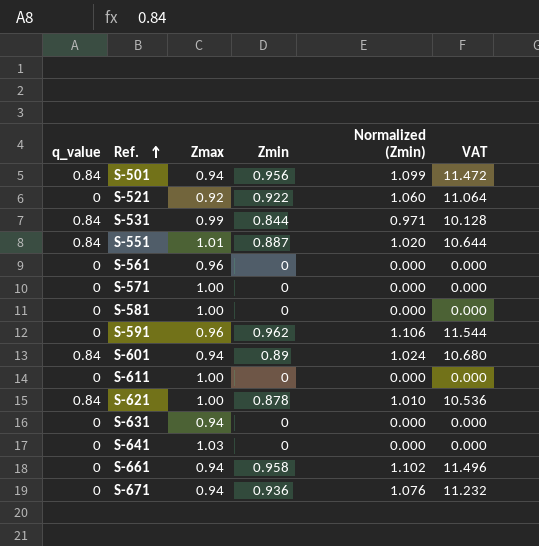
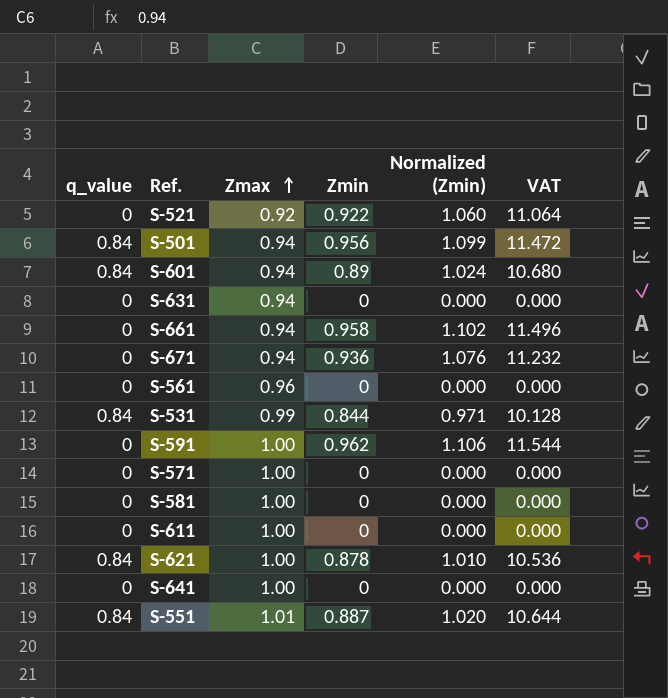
row order: Ref. ascending -> Zmax ascending
S-591 | Zmax: 0.96 -> 1.00
S-641 | Zmax: 1.03 -> 1.00

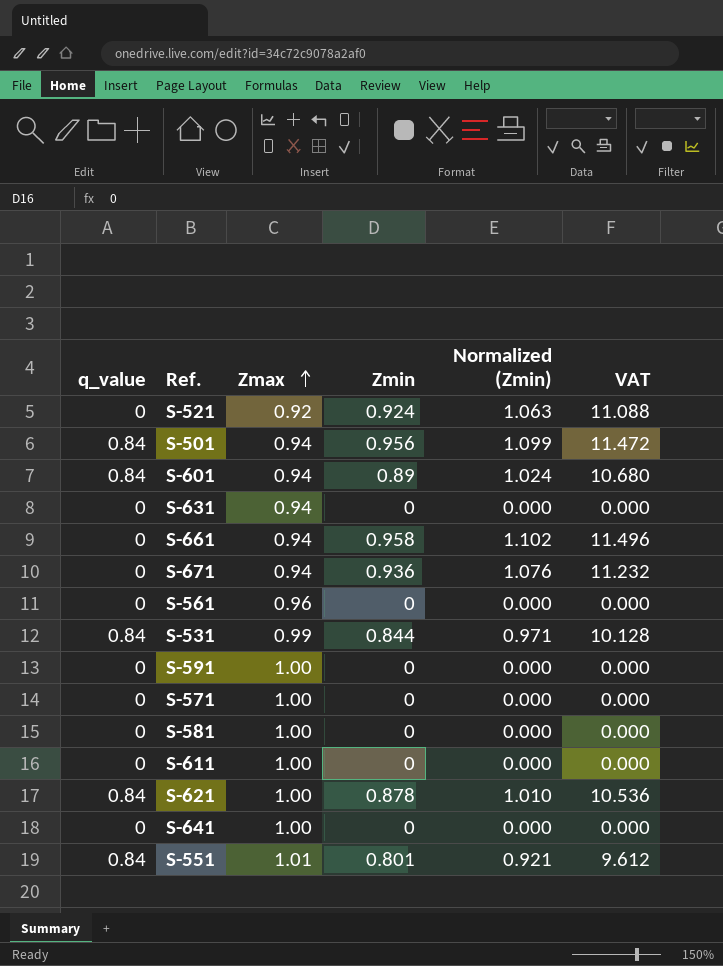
S-521 | Zmin: 0.922 -> 0.924
S-521 | Normalized (Zmin): 1.060 -> 1.063
S-521 | VAT: 11.064 -> 11.088
S-591 | Zmin: 0.962 -> 0
S-591 | Normalized (Zmin): 1.106 -> 0.000
S-591 | VAT: 11.544 -> 0.000
S-551 | Zmin: 0.887 -> 0.801
S-551 | Normalized (Zmin): 1.020 -> 0.921
S-551 | VAT: 10.644 -> 9.612

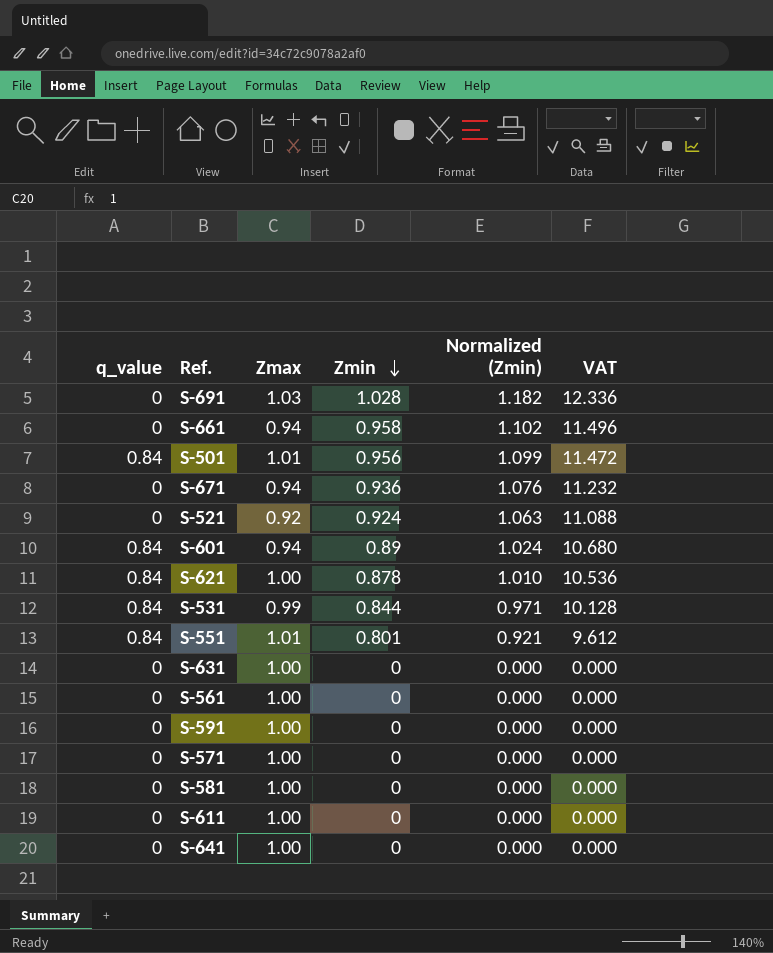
row order: Zmax ascending -> Zmin descending
row S-691: none -> 0 | 1.03 | 1.028 | 1.182 | 12.336
S-501 | Zmax: 0.94 -> 1.01
S-631 | Zmax: 0.94 -> 1.00
S-561 | Zmax: 0.96 -> 1.00

